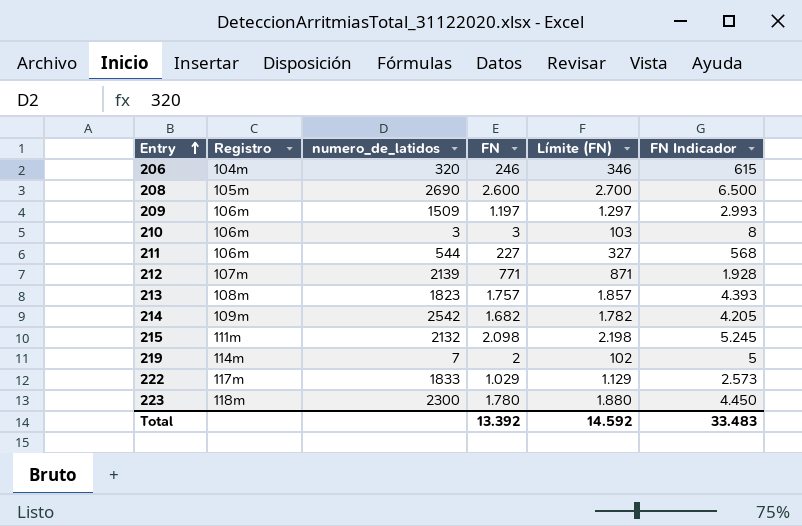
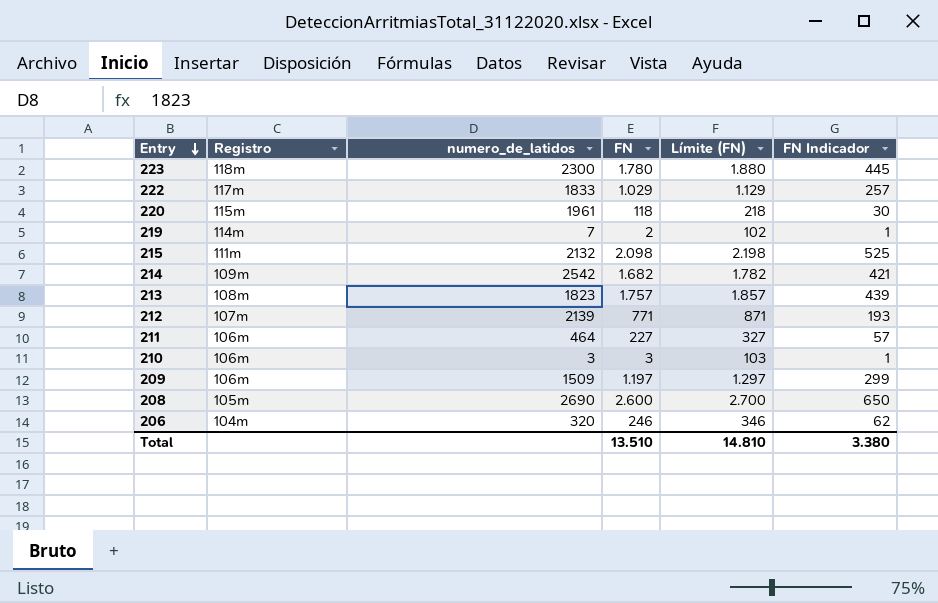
row order: Entry ascending -> Entry descending
column FN Indicador | formula: [FN] * 2,5 -> [FN] * 0,25
row 220: none -> 115m | 1961 | 118 | 218 | 30
211 | numero_de_latidos: 544 -> 464
Total | FN: 13.392 -> 13.510
Total | Límite (FN): 14.592 -> 14.810
Total | FN Indicador: 33.483 -> 3.380

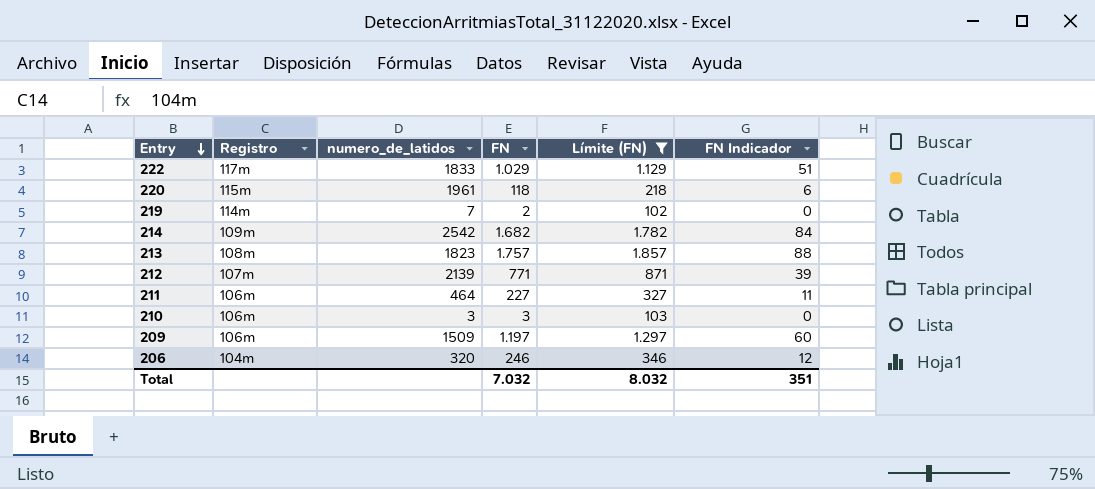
filter: none -> Límite (FN) <= 1.857
column FN Indicador | formula: [FN] * 0,25 -> [FN] * 0,05
Total | FN: 13.510 -> 7.032
Total | Límite (FN): 14.810 -> 8.032
Total | FN Indicador: 3.380 -> 351

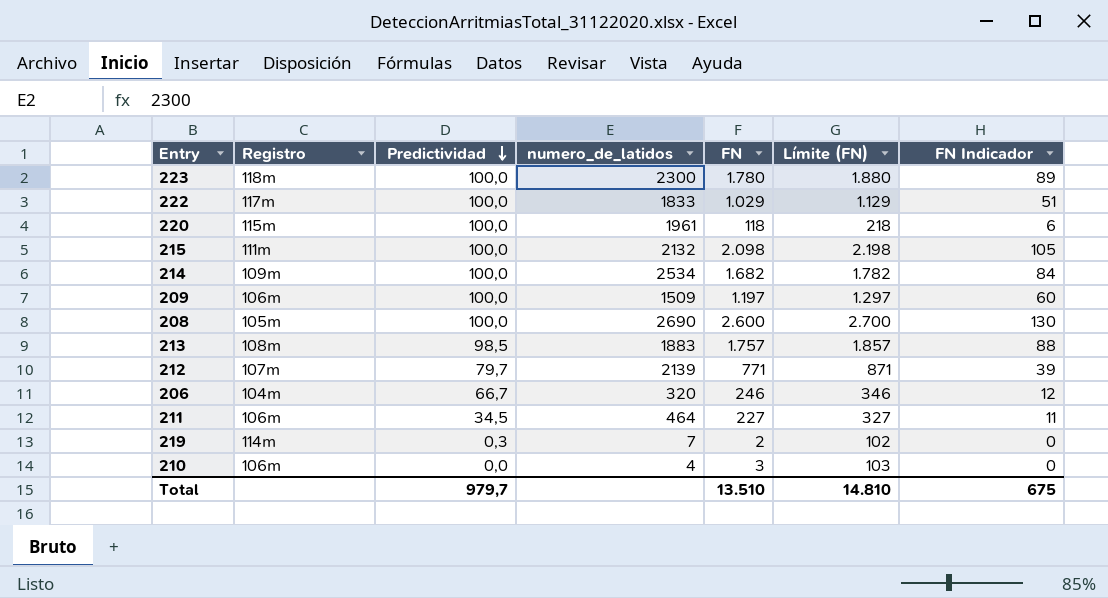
filter: Límite (FN) <= 1.857 -> none
row order: Entry descending -> Predictividad descending
column Predictividad | position: none -> 3
214 | numero_de_latidos: 2542 -> 2534
213 | numero_de_latidos: 1823 -> 1883
210 | numero_de_latidos: 3 -> 4
Total | FN: 7.032 -> 13.510
Total | Límite (FN): 8.032 -> 14.810
Total | FN Indicador: 351 -> 675

